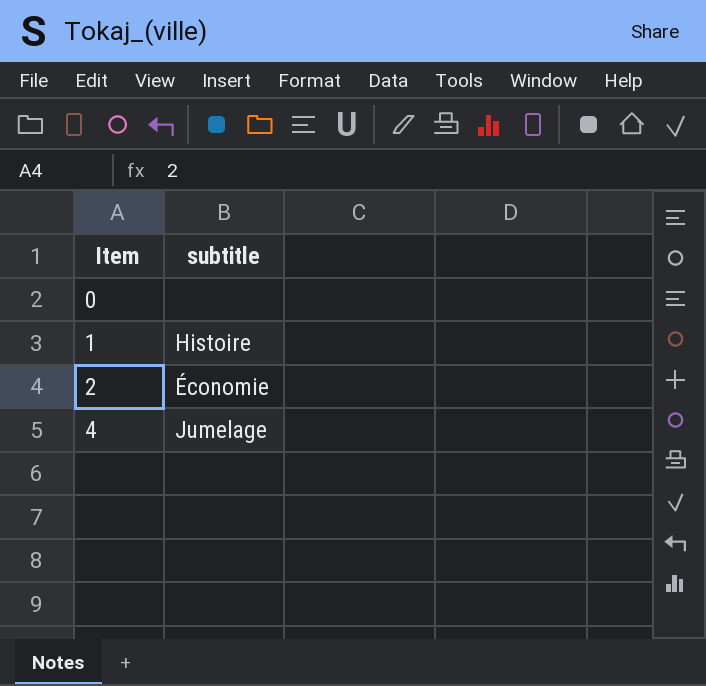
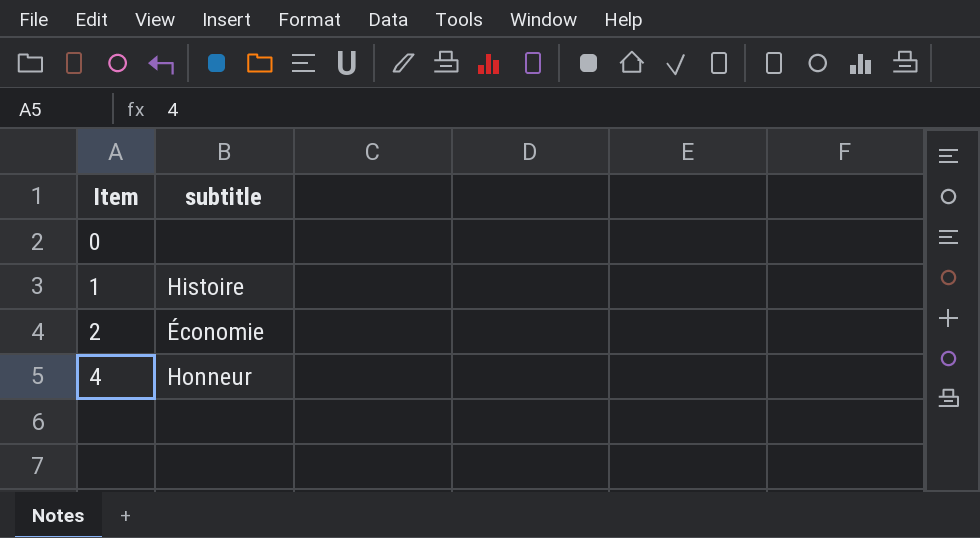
4 | subtitle: Jumelage -> Honneur

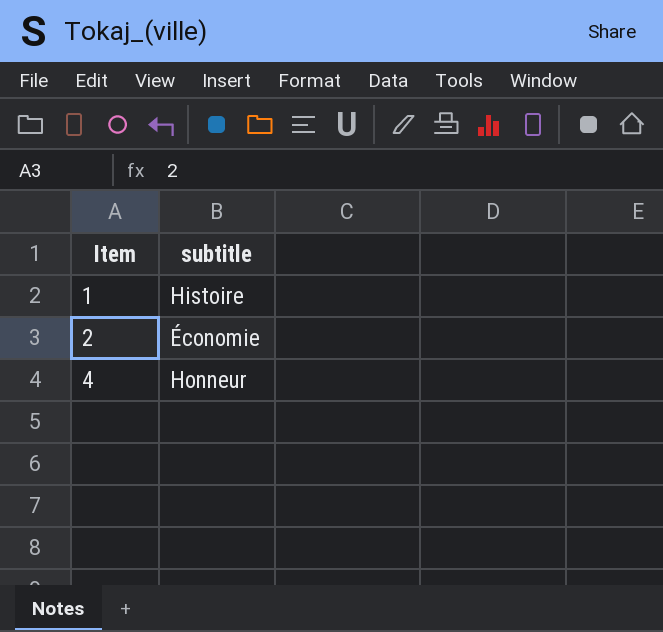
row 0: none -> none

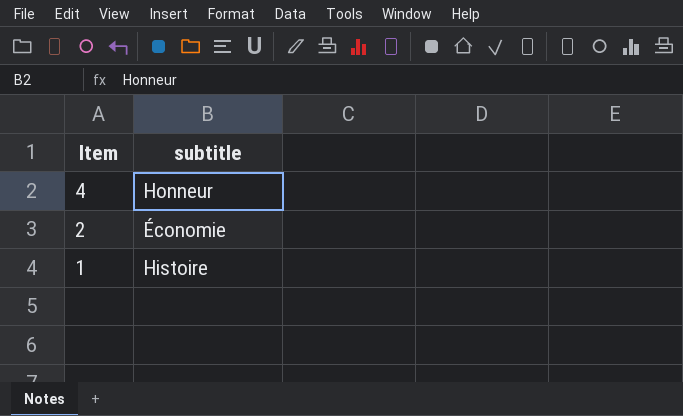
row order: Item ascending -> Item descending

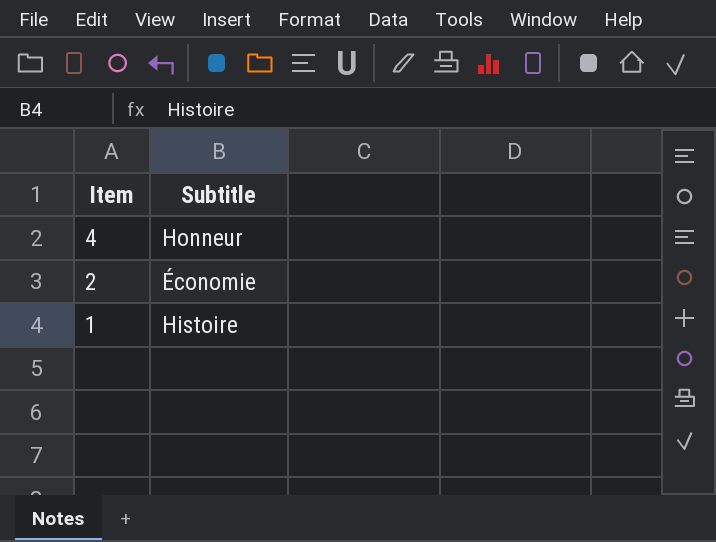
column name: subtitle -> Subtitle

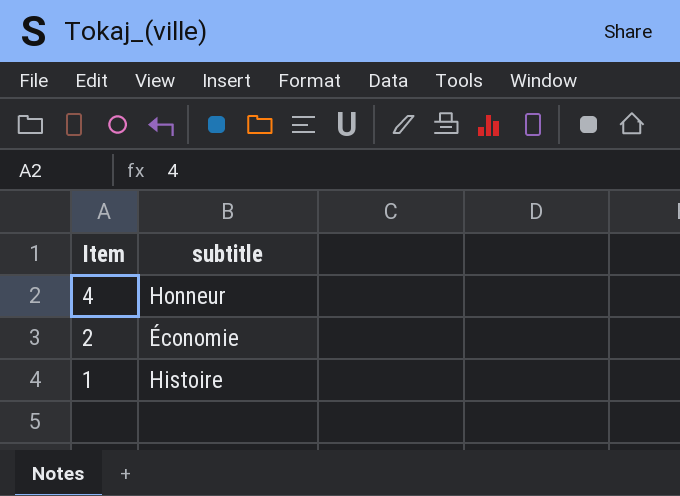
column name: Subtitle -> subtitle

